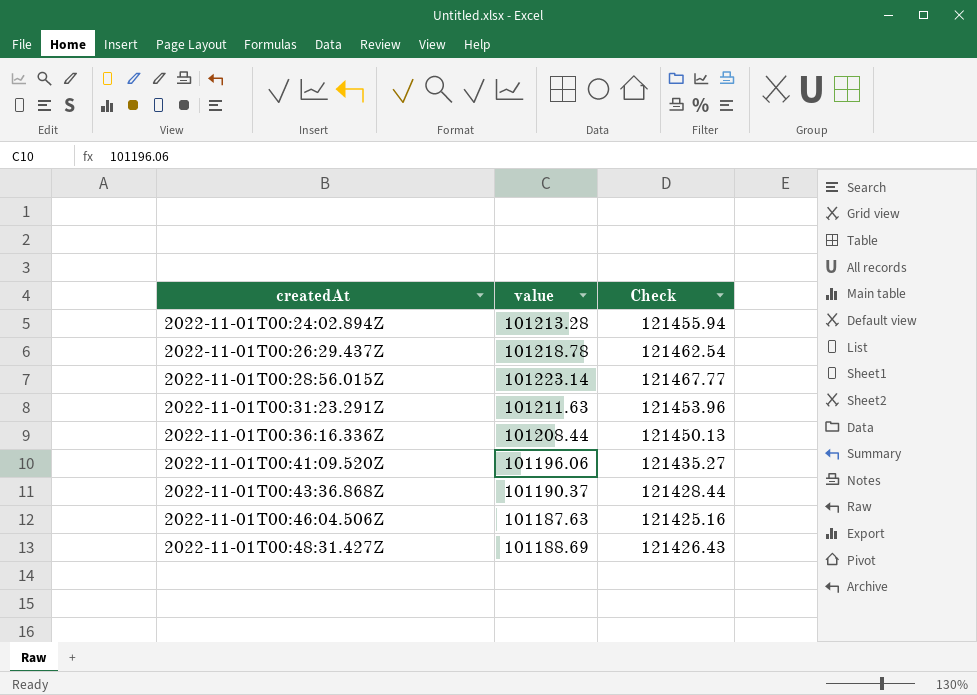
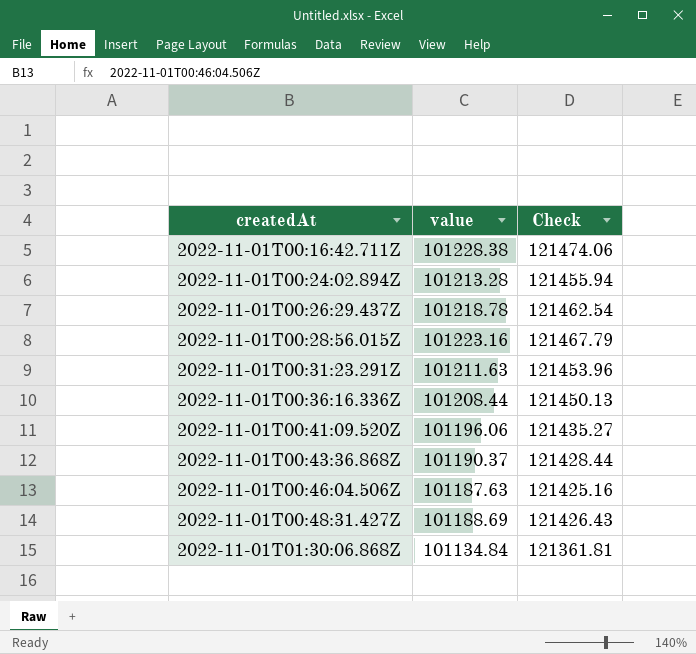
row 2022-11-01T00:16:42.711Z: none -> 101228.38 | 121474.06
2022-11-01T00:28:56.015Z | value: 101223.14 -> 101223.16
2022-11-01T00:28:56.015Z | Check: 121467.77 -> 121467.79
row 2022-11-01T01:30:06.868Z: none -> 101134.84 | 121361.81

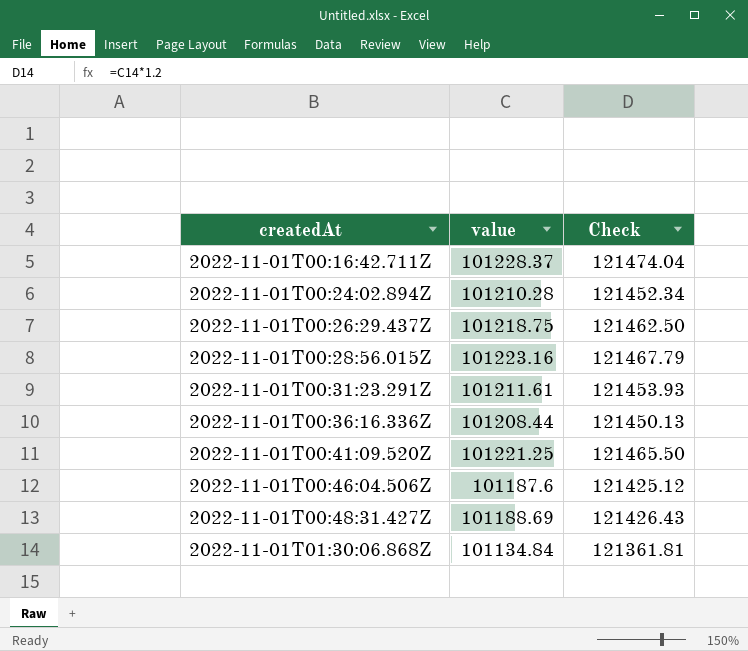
row 2022-11-01T00:43:36.868Z: 101190.37 | 121428.44 -> none
2022-11-01T00:16:42.711Z | value: 101228.38 -> 101228.37
2022-11-01T00:16:42.711Z | Check: 121474.06 -> 121474.04
2022-11-01T00:24:02.894Z | value: 101213.28 -> 101210.28
2022-11-01T00:24:02.894Z | Check: 121455.94 -> 121452.34
2022-11-01T00:26:29.437Z | value: 101218.78 -> 101218.75
2022-11-01T00:26:29.437Z | Check: 121462.54 -> 121462.50
2022-11-01T00:31:23.291Z | value: 101211.63 -> 101211.61
2022-11-01T00:31:23.291Z | Check: 121453.96 -> 121453.93
2022-11-01T00:41:09.520Z | value: 101196.06 -> 101221.25
2022-11-01T00:41:09.520Z | Check: 121435.27 -> 121465.50
2022-11-01T00:46:04.506Z | value: 101187.63 -> 101187.6
2022-11-01T00:46:04.506Z | Check: 121425.16 -> 121425.12

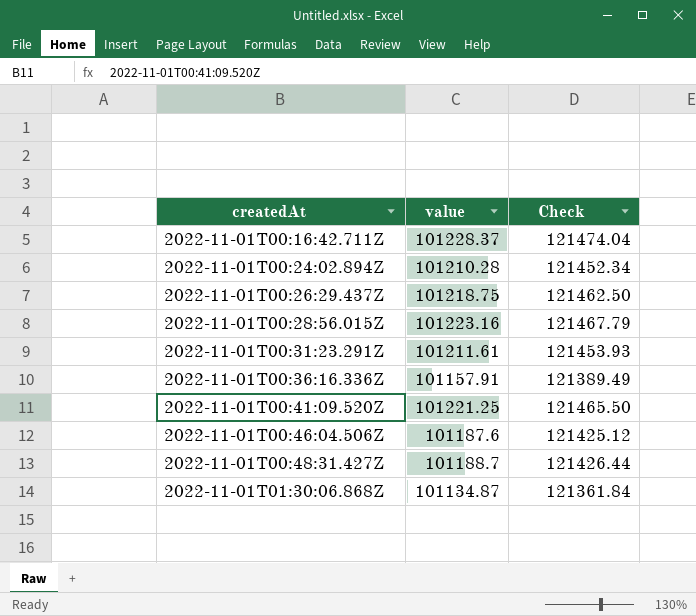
2022-11-01T00:36:16.336Z | value: 101208.44 -> 101157.91
2022-11-01T00:36:16.336Z | Check: 121450.13 -> 121389.49
2022-11-01T00:48:31.427Z | value: 101188.69 -> 101188.7
2022-11-01T00:48:31.427Z | Check: 121426.43 -> 121426.44
2022-11-01T01:30:06.868Z | value: 101134.84 -> 101134.87
2022-11-01T01:30:06.868Z | Check: 121361.81 -> 121361.84

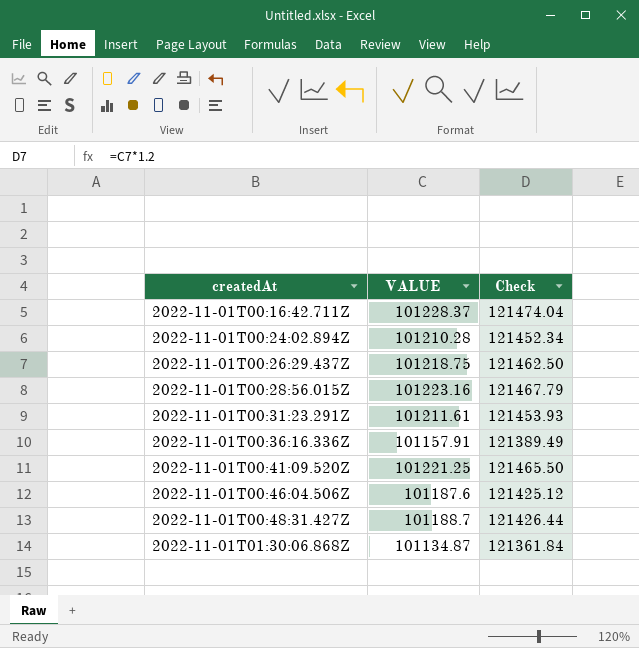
column name: value -> VALUE

